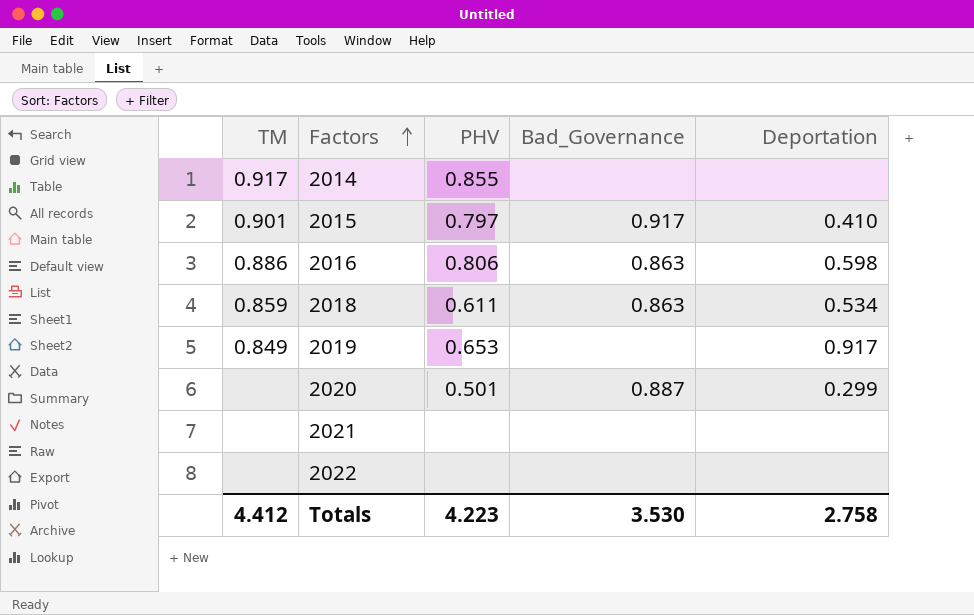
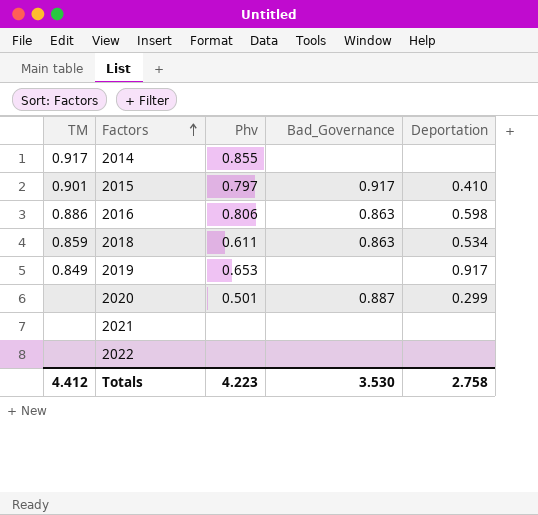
column name: PHV -> Phv

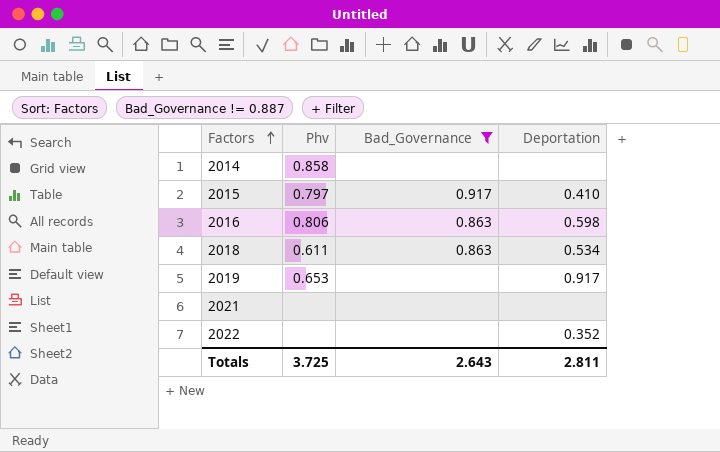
filter: none -> Bad_Governance != 0.887
column TM | position: 1 -> none
2014 | Phv: 0.855 -> 0.858
2022 | Deportation: none -> 0.352
Totals | Phv: 4.223 -> 3.725
Totals | Bad_Governance: 3.530 -> 2.643
Totals | Deportation: 2.758 -> 2.811

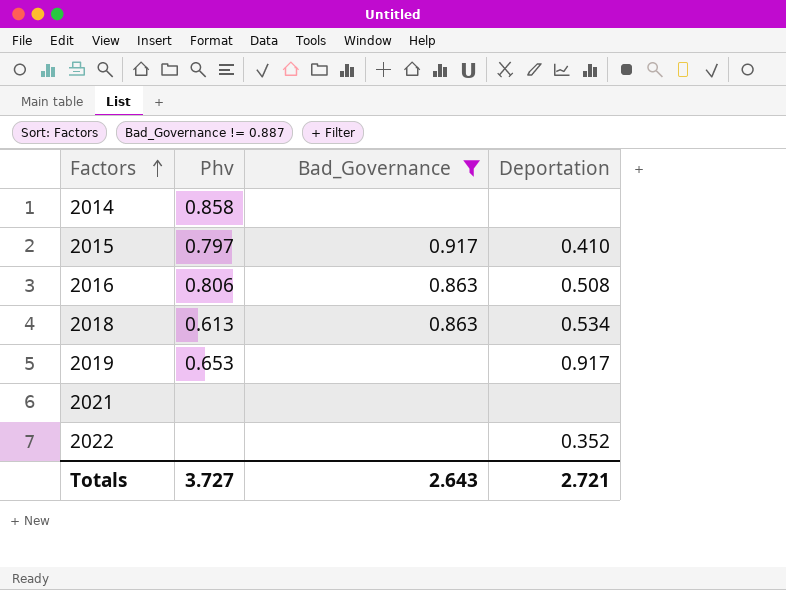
2016 | Deportation: 0.598 -> 0.508
2018 | Phv: 0.611 -> 0.613
Totals | Phv: 3.725 -> 3.727
Totals | Deportation: 2.811 -> 2.721

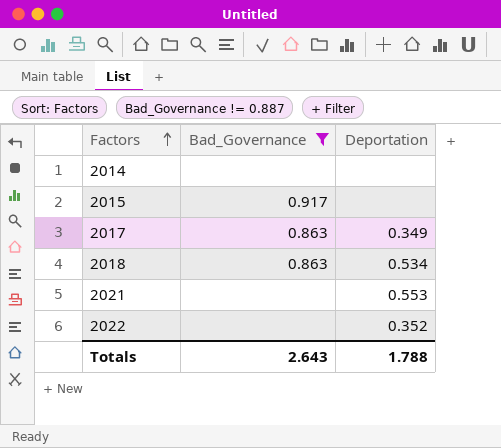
column Phv | position: 2 -> none
row 2016: 0.806 | 0.863 | 0.508 -> none
row 2019: 0.653 | none | 0.917 -> none
2015 | Deportation: 0.410 -> none
row 2017: none -> 0.863 | 0.349
2021 | Deportation: none -> 0.553
Totals | Deportation: 2.721 -> 1.788

